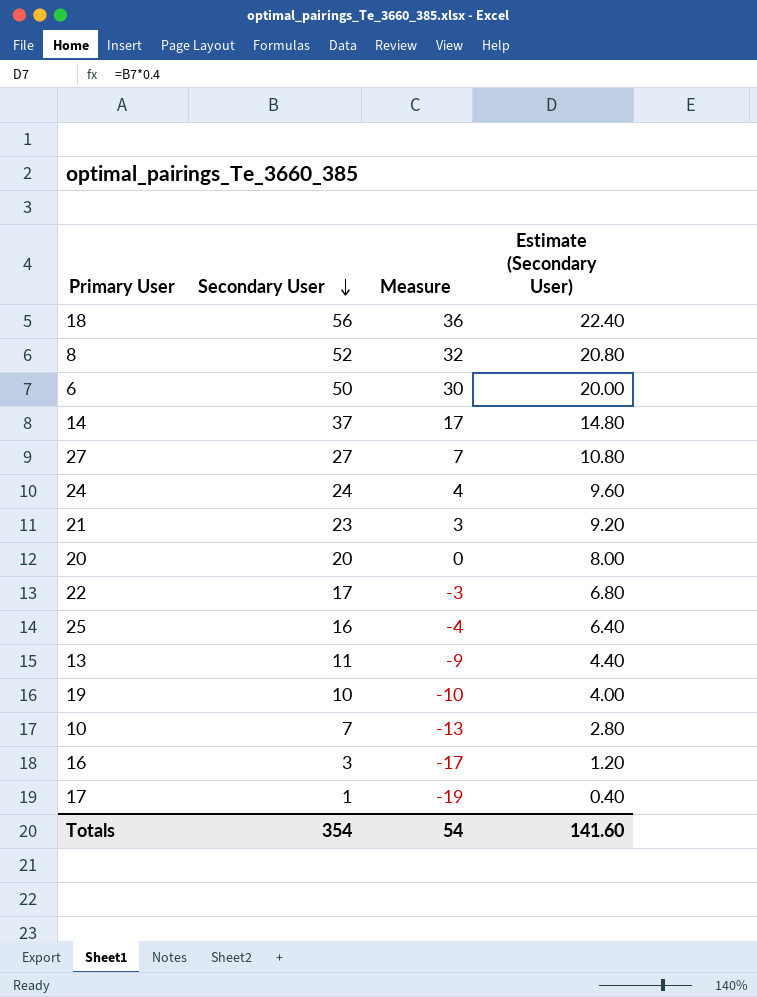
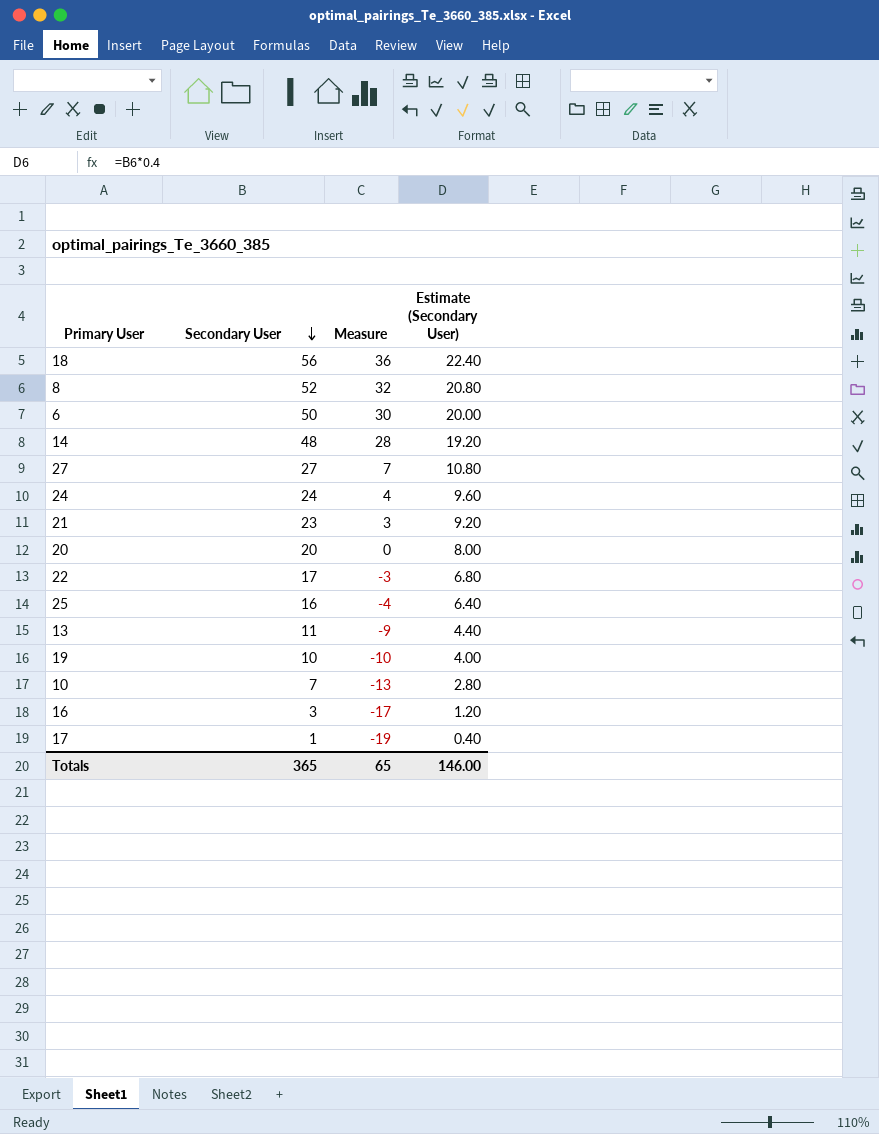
14 | Secondary User: 37 -> 48
14 | Measure: 17 -> 28
14 | Estimate (Secondary User): 14.80 -> 19.20
Totals | Secondary User: 354 -> 365
Totals | Measure: 54 -> 65
Totals | Estimate (Secondary User): 141.60 -> 146.00

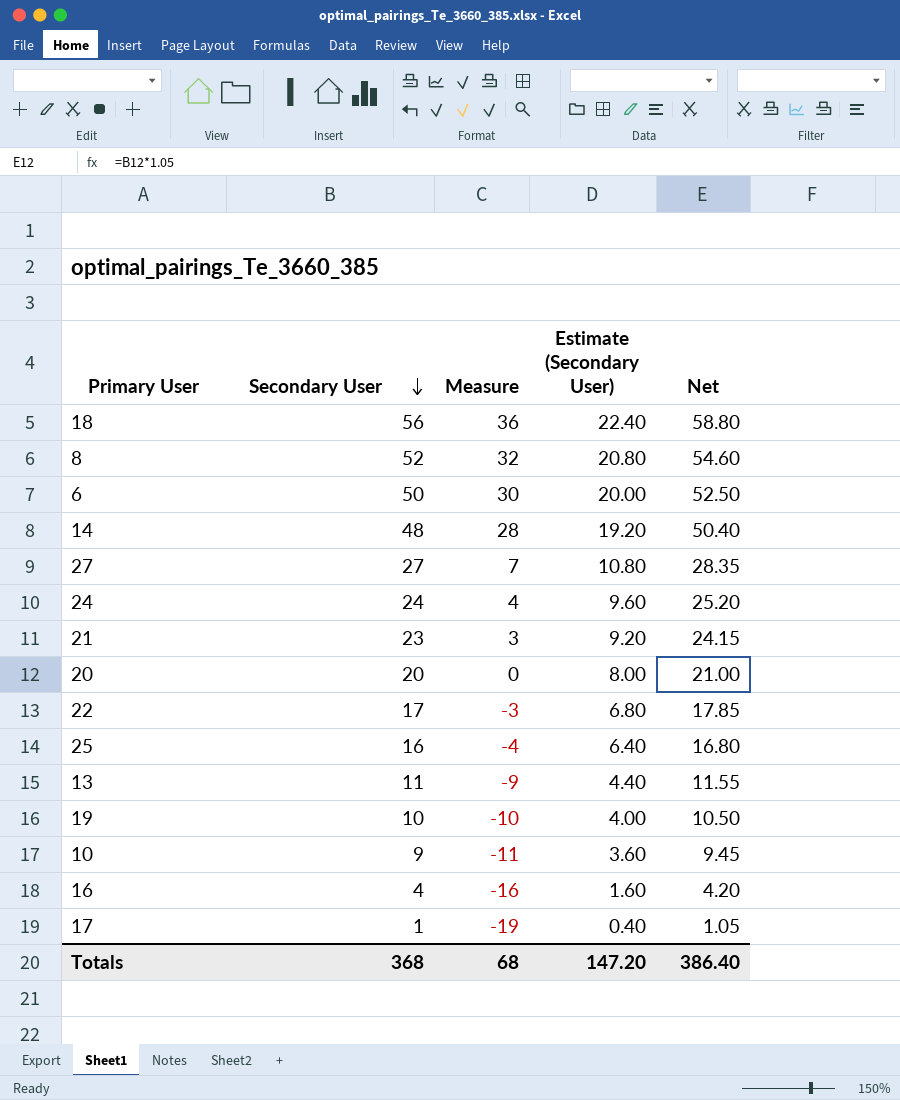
column Net | formula: none -> [Secondary User] * 1.05
10 | Secondary User: 7 -> 9
10 | Measure: -13 -> -11
10 | Estimate (Secondary User): 2.80 -> 3.60
16 | Secondary User: 3 -> 4
16 | Measure: -17 -> -16
16 | Estimate (Secondary User): 1.20 -> 1.60
Totals | Secondary User: 365 -> 368
Totals | Measure: 65 -> 68
Totals | Estimate (Secondary User): 146.00 -> 147.20

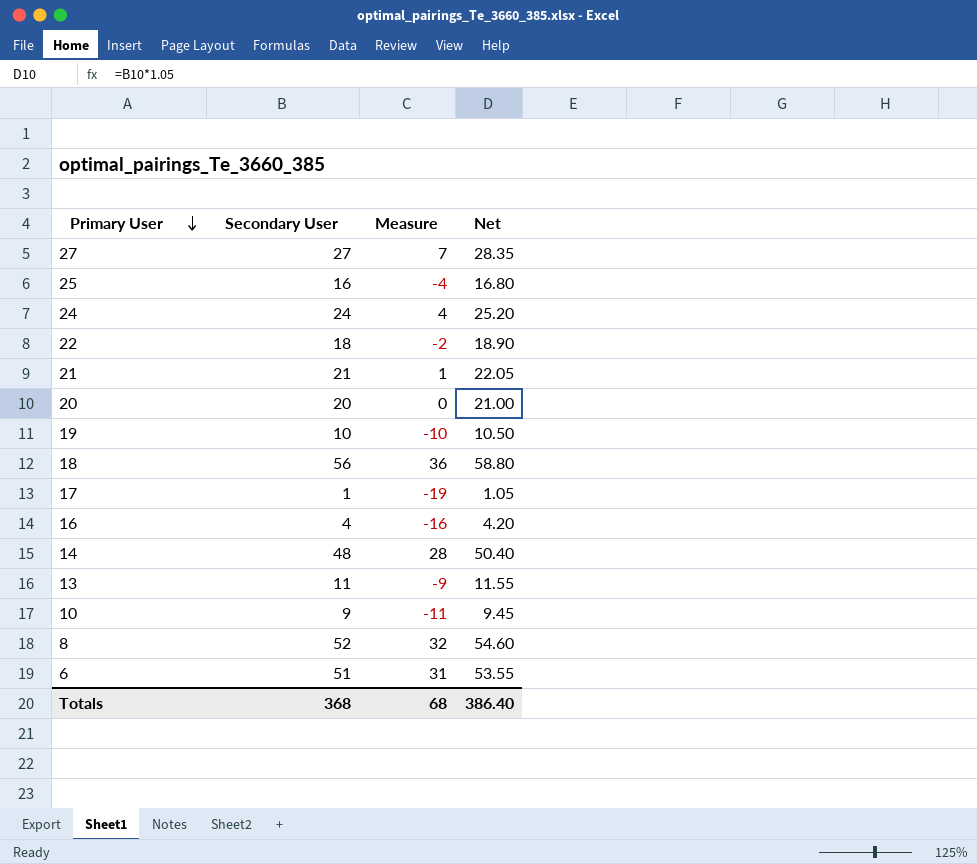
row order: Secondary User descending -> Primary User descending
column Estimate (Secondary User) | formula: [Secondary User] * 0.4 -> none
22 | Secondary User: 17 -> 18
22 | Measure: -3 -> -2
22 | Net: 17.85 -> 18.90
21 | Secondary User: 23 -> 21
21 | Measure: 3 -> 1
21 | Net: 24.15 -> 22.05
6 | Secondary User: 50 -> 51
6 | Measure: 30 -> 31
6 | Net: 52.50 -> 53.55

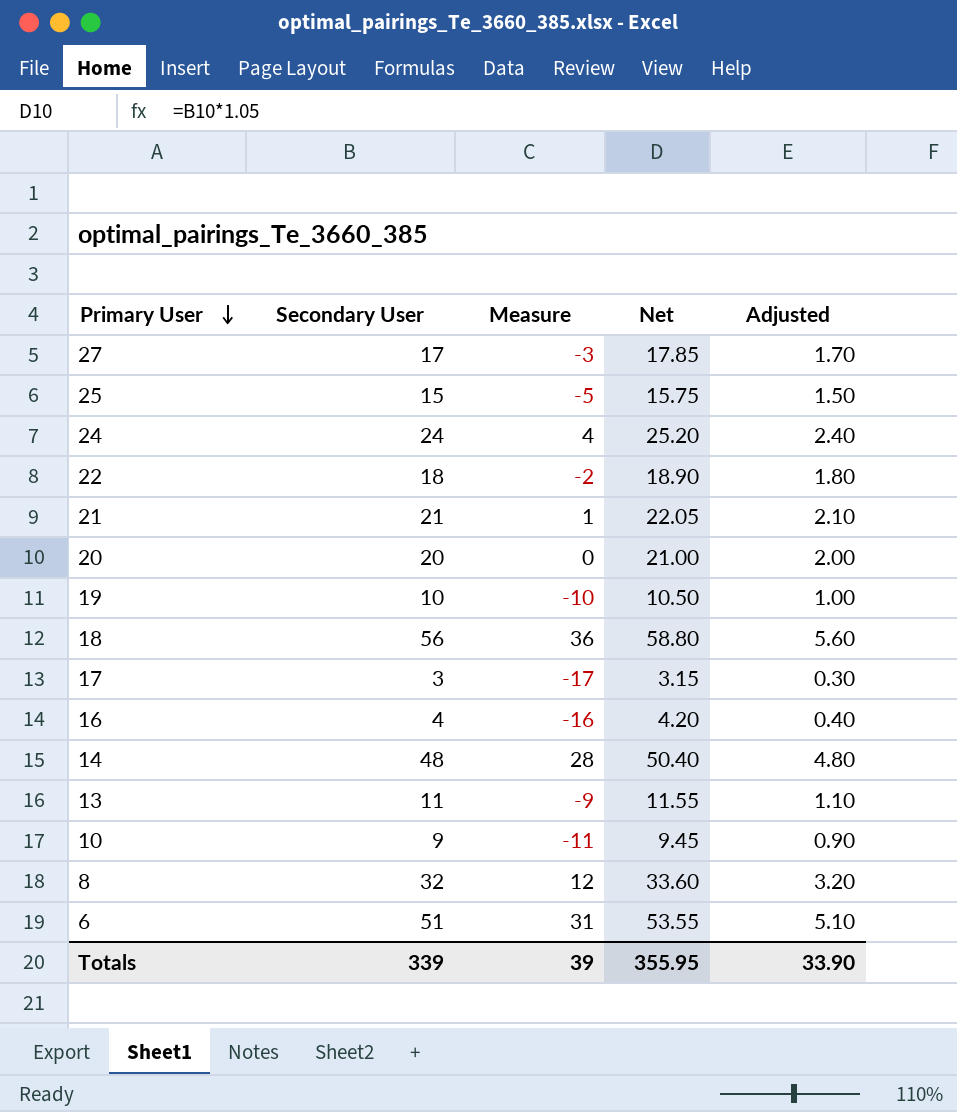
column Adjusted | formula: none -> [Secondary User] * 0.1
27 | Secondary User: 27 -> 17
27 | Measure: 7 -> -3
27 | Net: 28.35 -> 17.85
25 | Secondary User: 16 -> 15
25 | Measure: -4 -> -5
25 | Net: 16.80 -> 15.75
17 | Secondary User: 1 -> 3
17 | Measure: -19 -> -17
17 | Net: 1.05 -> 3.15
8 | Secondary User: 52 -> 32
8 | Measure: 32 -> 12
8 | Net: 54.60 -> 33.60
Totals | Secondary User: 368 -> 339
Totals | Measure: 68 -> 39
Totals | Net: 386.40 -> 355.95

